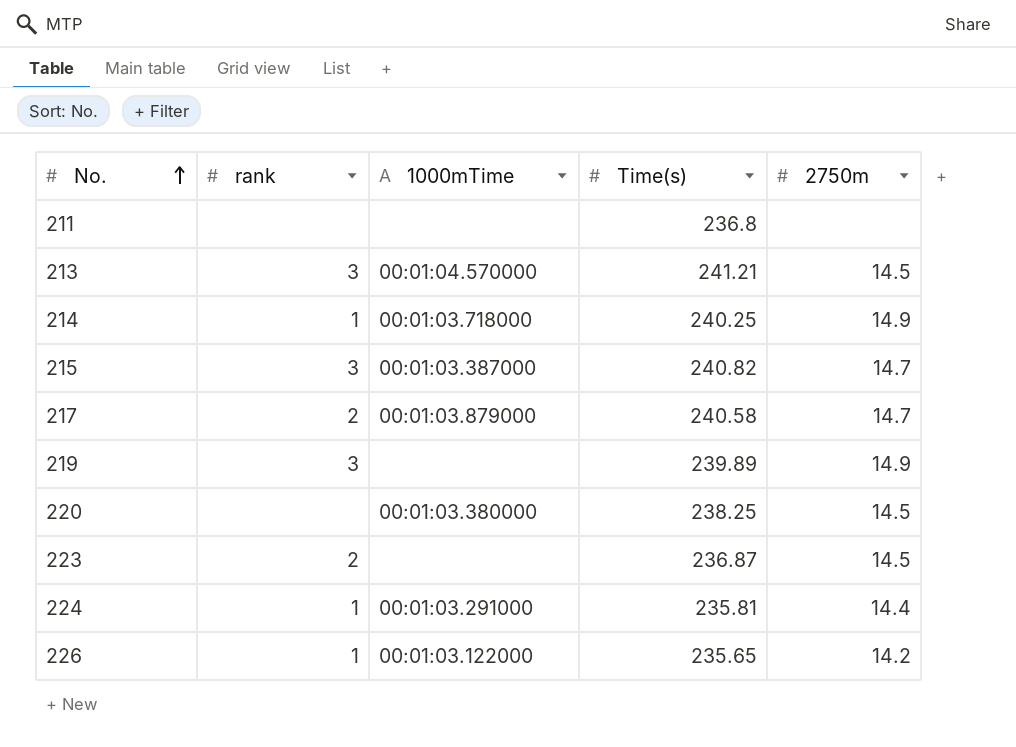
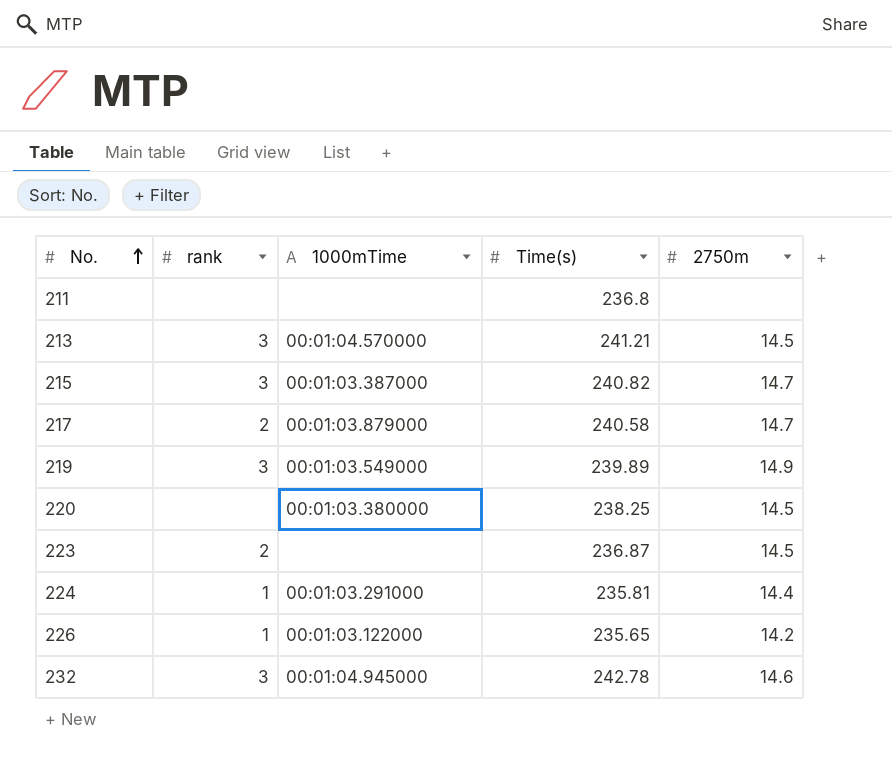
row 214: 1 | 00:01:03.718000 | 240.25 | 14.9 -> none
219 | 1000mTime: none -> 00:01:03.549000
row 232: none -> 3 | 00:01:04.945000 | 242.78 | 14.6

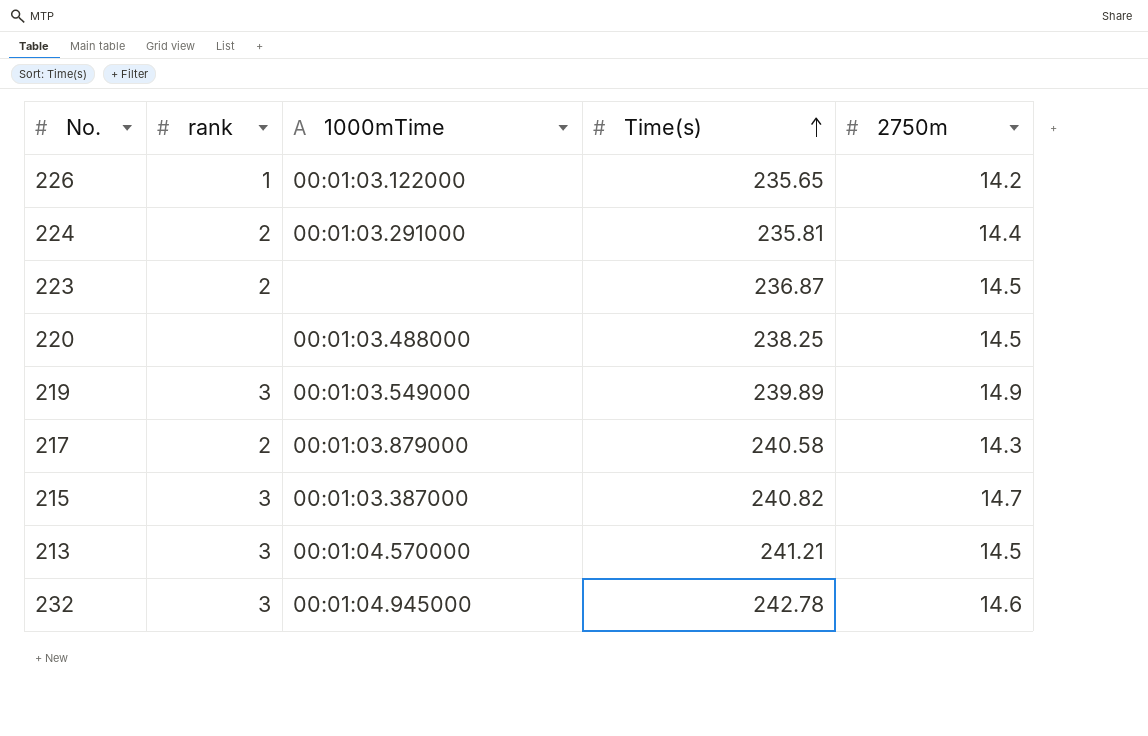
row order: No. ascending -> Time(s) ascending
row 211: none | none | 236.8 | none -> none
224 | rank: 1 -> 2
220 | 1000mTime: 00:01:03.380000 -> 00:01:03.488000
217 | 2750m: 14.7 -> 14.3

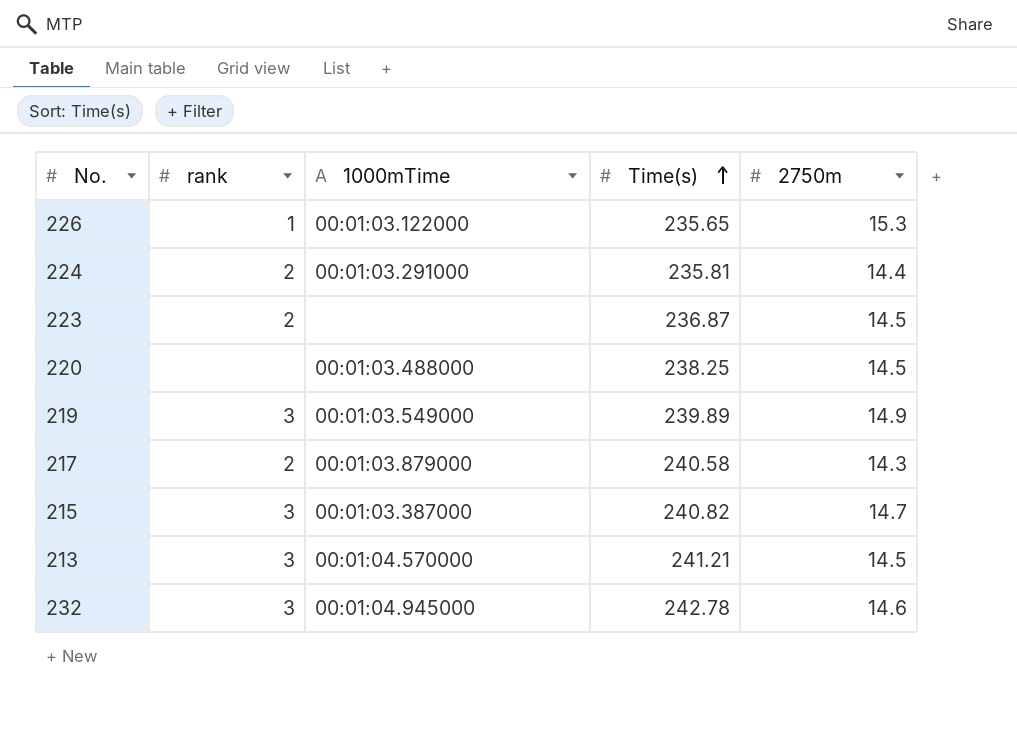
226 | 2750m: 14.2 -> 15.3

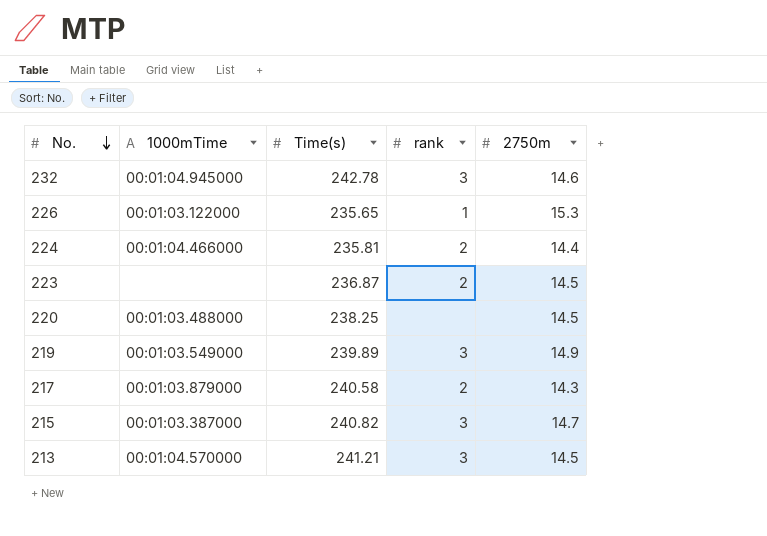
row order: Time(s) ascending -> No. descending
column rank | position: 2 -> 4
224 | 1000mTime: 00:01:03.291000 -> 00:01:04.466000

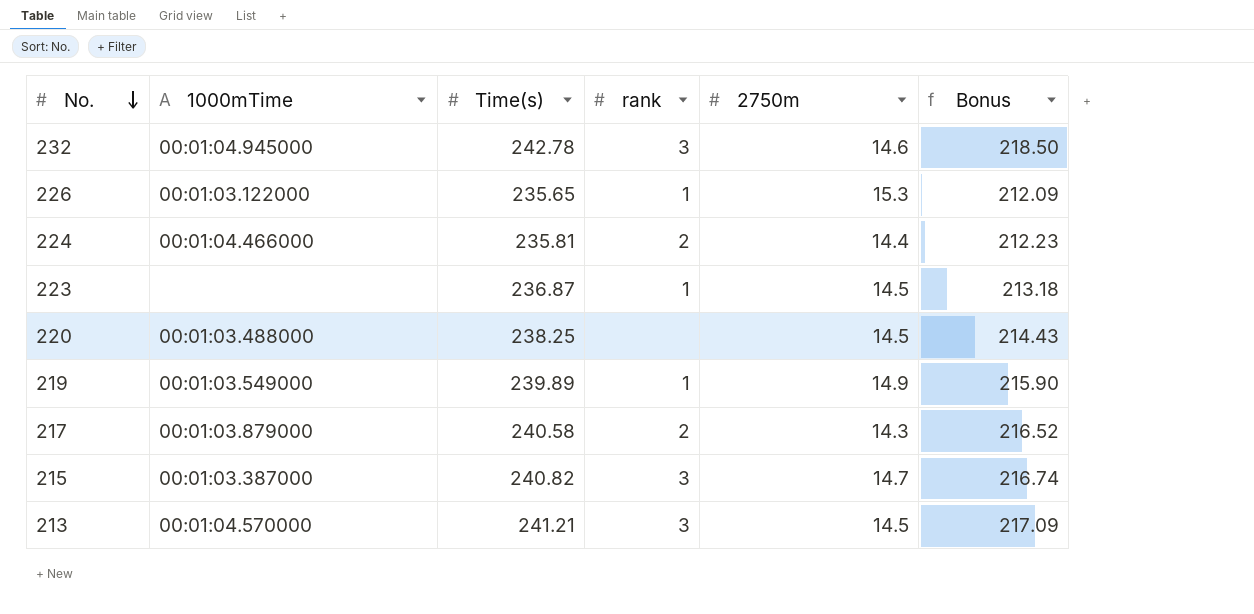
column Bonus | formula: none -> [Time(s)] * 0.9
223 | rank: 2 -> 1
219 | rank: 3 -> 1

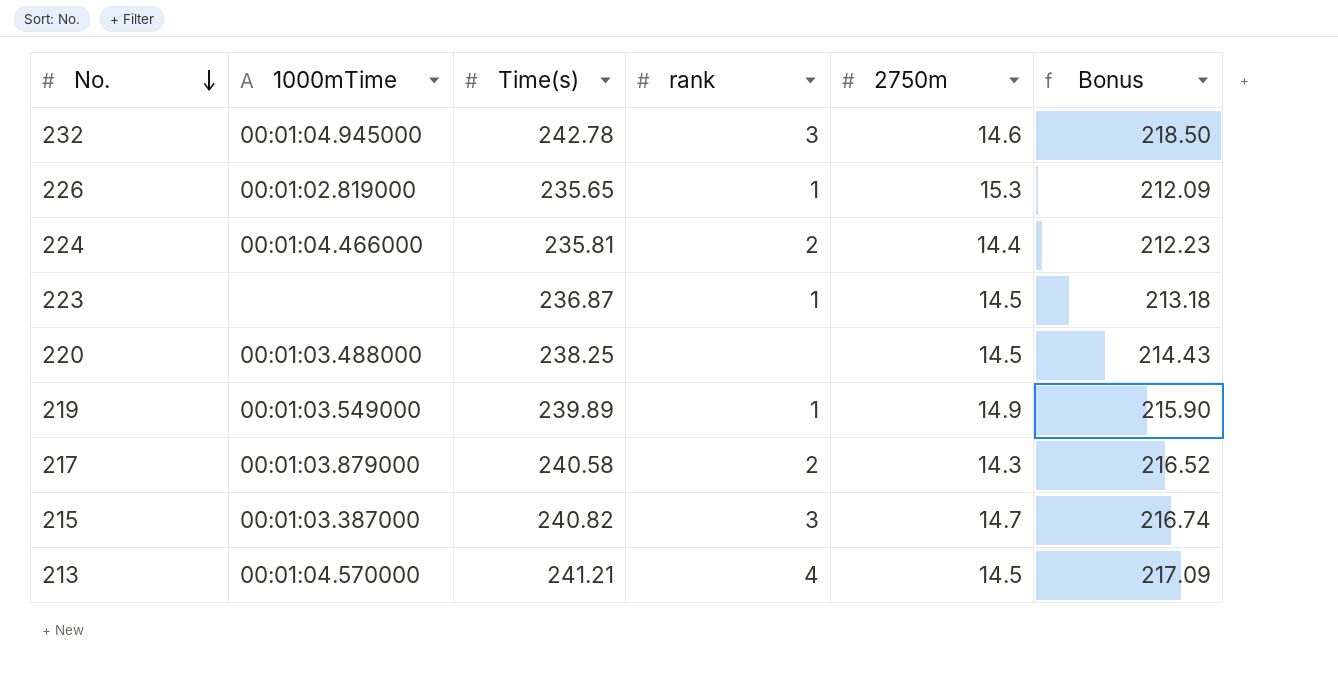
226 | 1000mTime: 00:01:03.122000 -> 00:01:02.819000
213 | rank: 3 -> 4

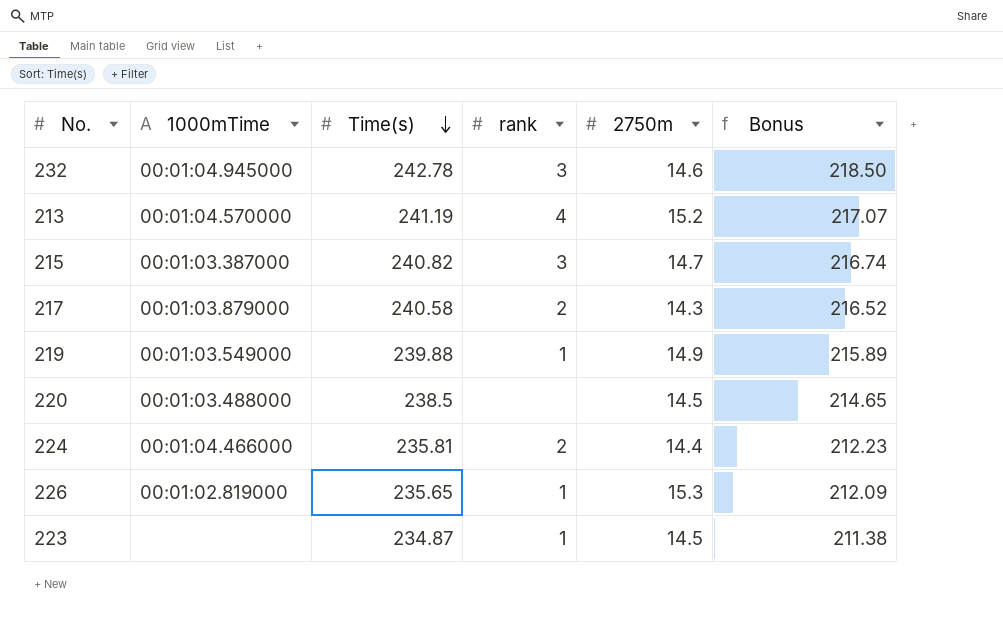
row order: No. descending -> Time(s) descending
213 | Time(s): 241.21 -> 241.19
213 | 2750m: 14.5 -> 15.2
213 | Bonus: 217.09 -> 217.07
219 | Time(s): 239.89 -> 239.88
219 | Bonus: 215.90 -> 215.89
220 | Time(s): 238.25 -> 238.5
220 | Bonus: 214.43 -> 214.65
223 | Time(s): 236.87 -> 234.87
223 | Bonus: 213.18 -> 211.38

